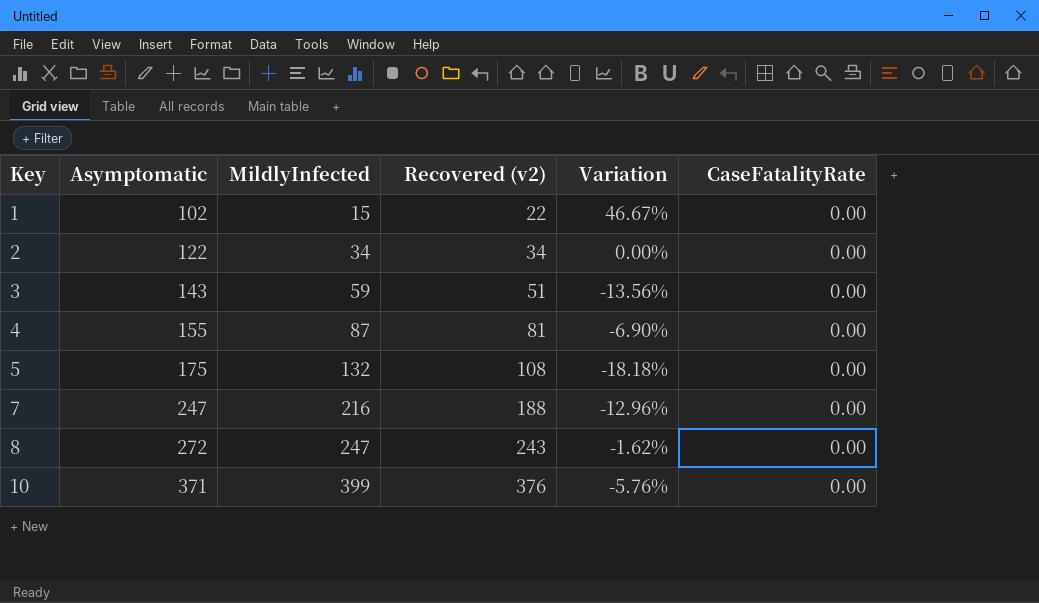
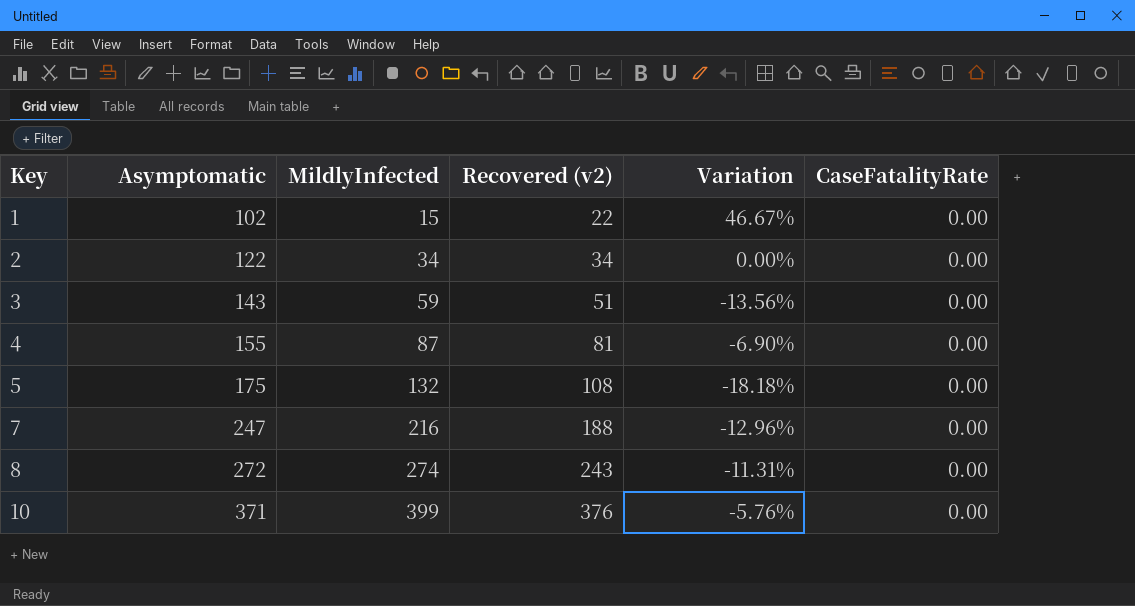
8 | MildlyInfected: 247 -> 274
8 | Variation: -1.62% -> -11.31%

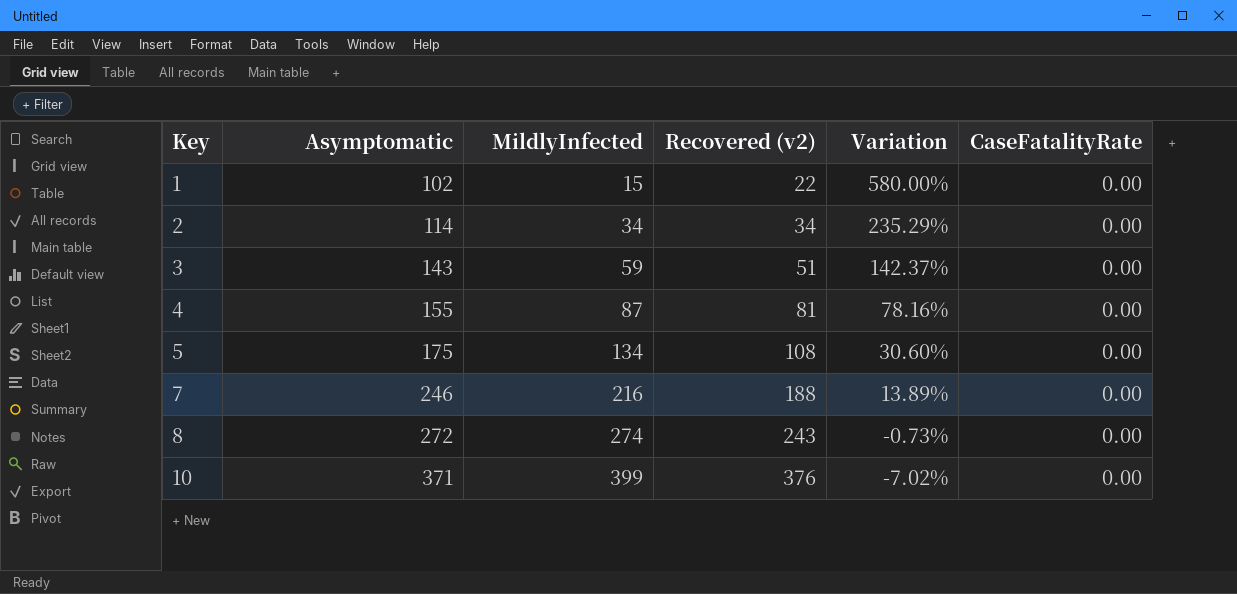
column Variation | formula: ([Recovered (v2)] - [MildlyInfected]) / [MildlyInfected] -> ([Asymptomatic] - [MildlyInfected]) / [MildlyInfected]
2 | Asymptomatic: 122 -> 114
5 | MildlyInfected: 132 -> 134
7 | Asymptomatic: 247 -> 246

